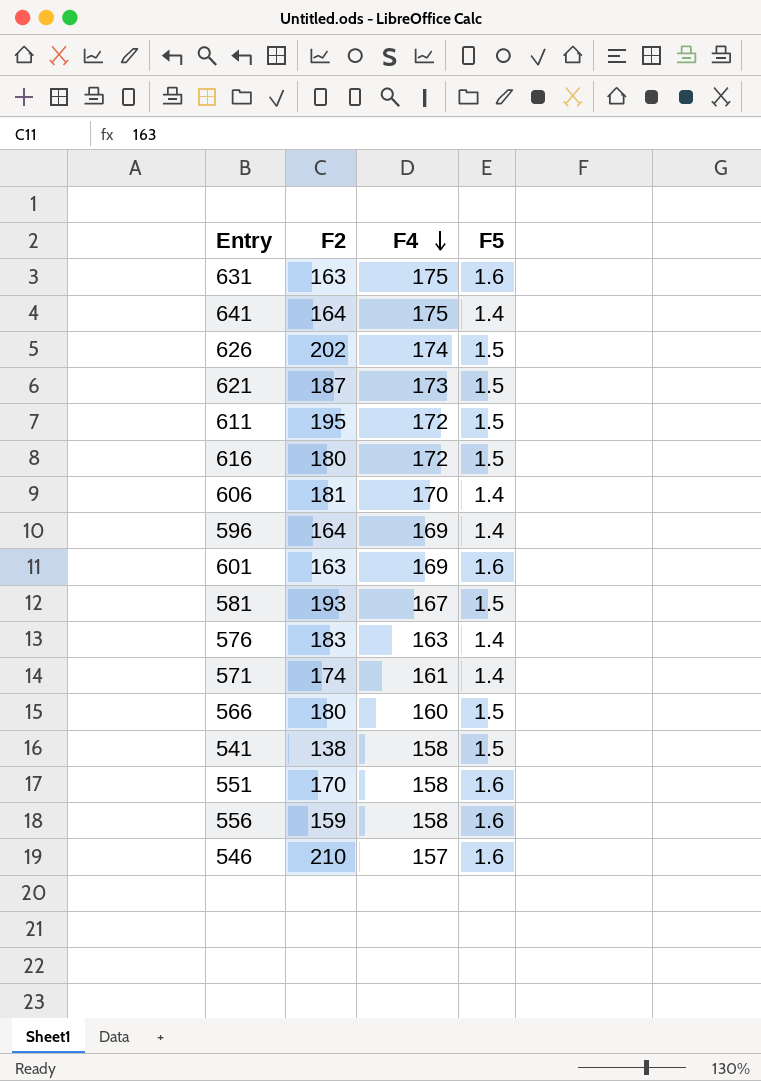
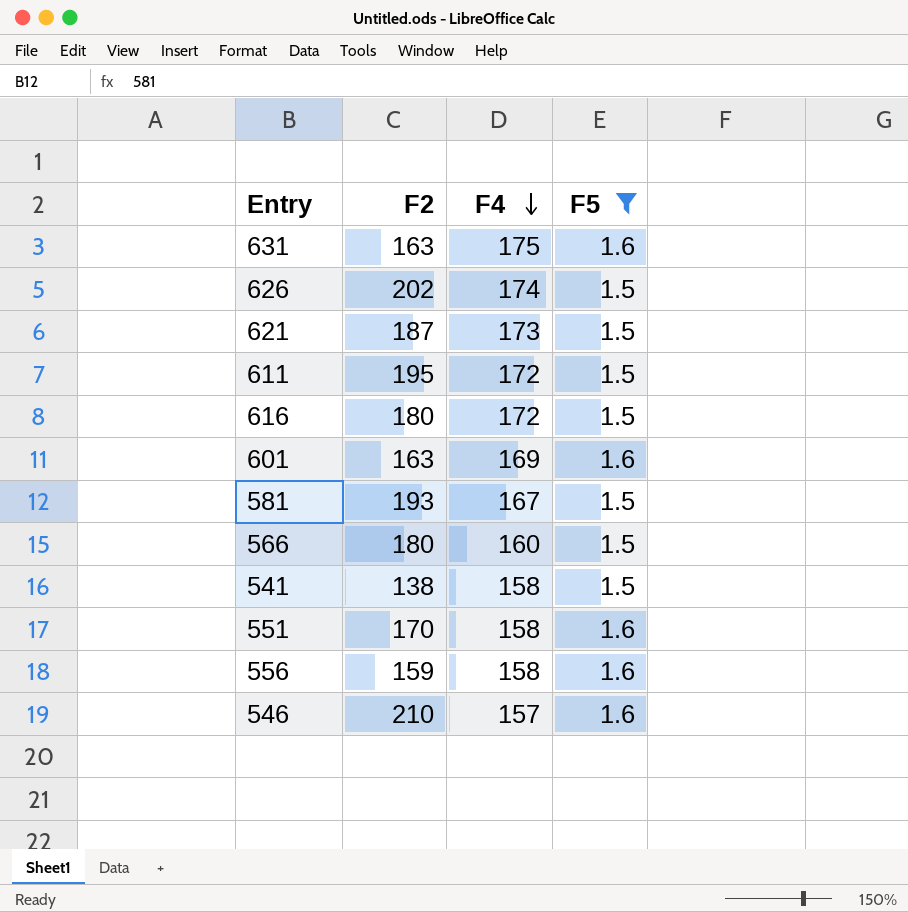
filter: none -> F5 != 1.4

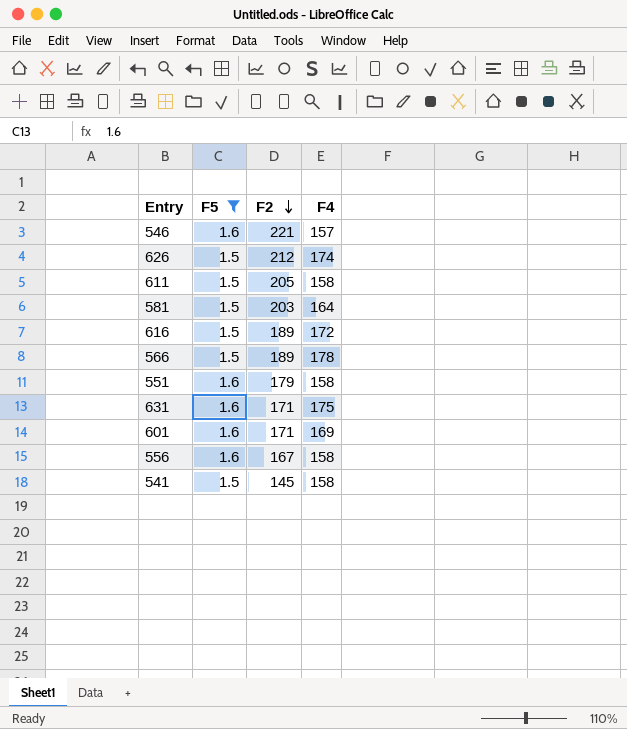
row order: F4 descending -> F2 descending
column F5 | position: 4 -> 2
row 621: 187 | 173 | 1.5 -> none
546 | F2: 210 -> 221
626 | F2: 202 -> 212
611 | F2: 195 -> 205
611 | F4: 172 -> 158
581 | F2: 193 -> 203
581 | F4: 167 -> 164
616 | F2: 180 -> 189
566 | F2: 180 -> 189
566 | F4: 160 -> 178
551 | F2: 170 -> 179
631 | F2: 163 -> 171
601 | F2: 163 -> 171
556 | F2: 159 -> 167
541 | F2: 138 -> 145

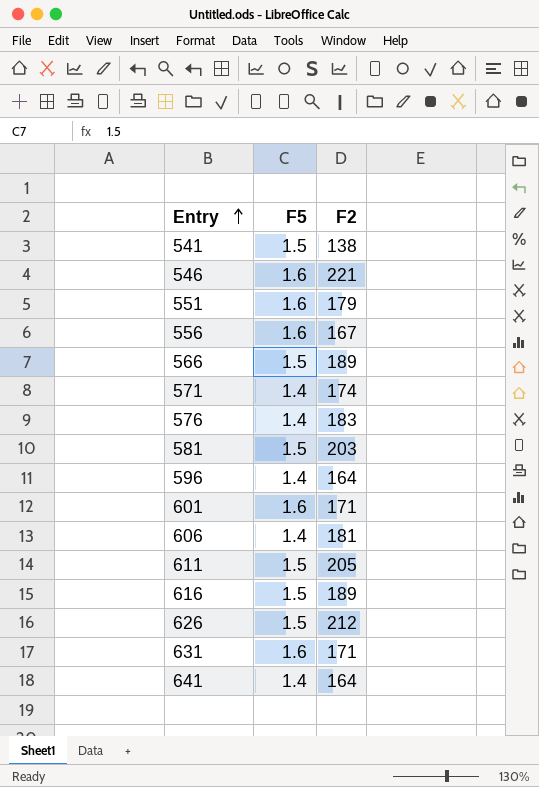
filter: F5 != 1.4 -> none
row order: F2 descending -> Entry ascending
column F4 | position: 4 -> none
541 | F2: 145 -> 138

